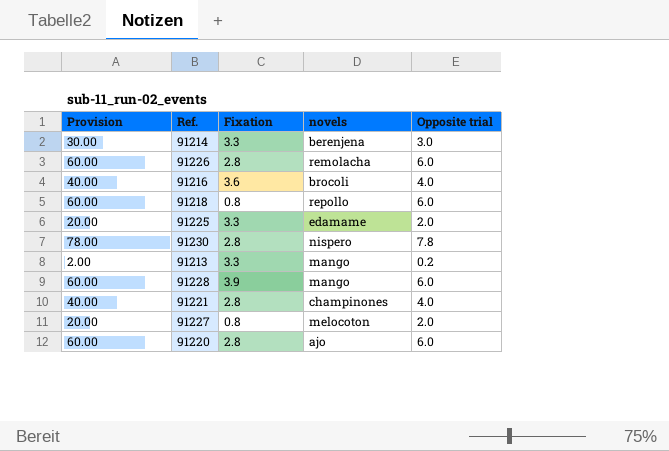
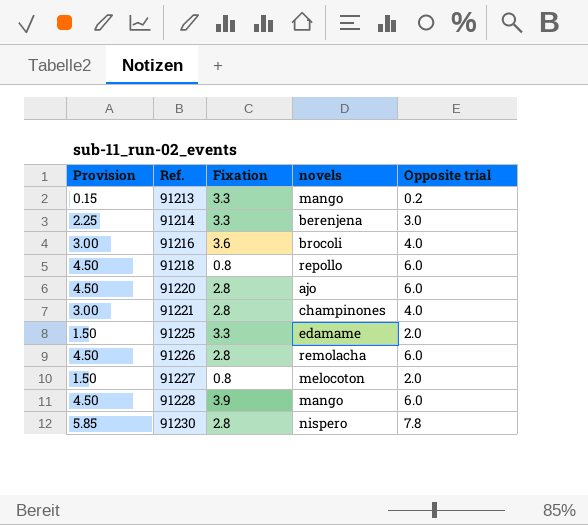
row order: none -> Ref. ascending
column Provision | formula: [Opposite trial] * 10 -> [Opposite trial] * 0.75

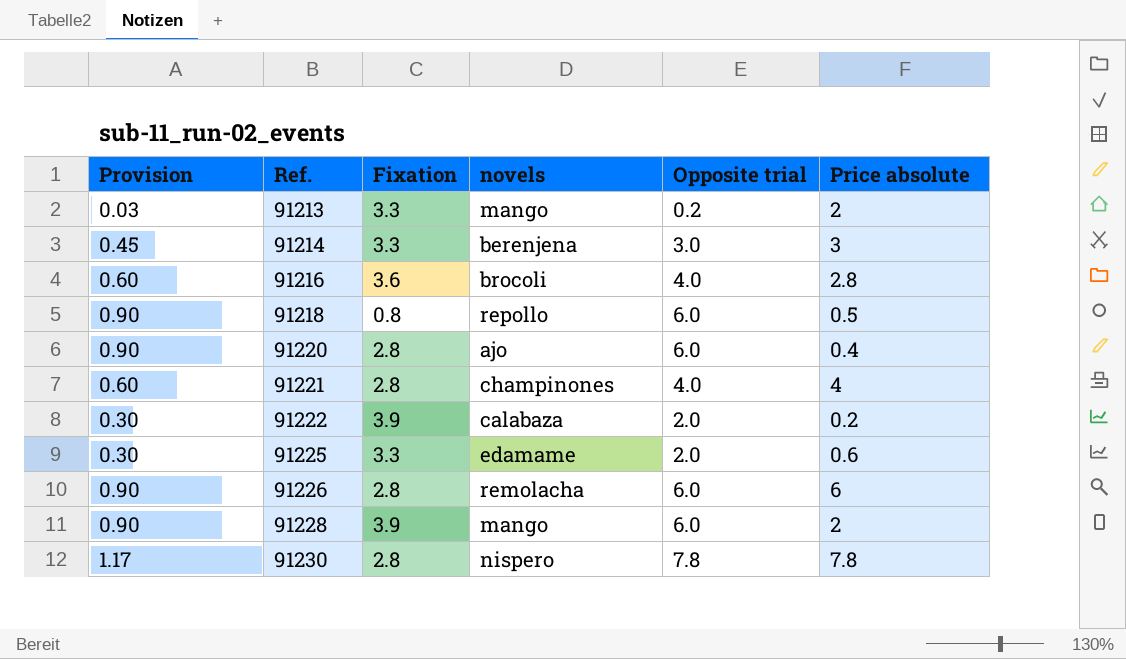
column Provision | formula: [Opposite trial] * 0.75 -> [Opposite trial] * 0.15
column Price absolute | position: none -> 6
row 91227: 1.50 | 0.8 | melocoton | 2.0 -> none
row 91222: none -> 0.30 | 3.9 | calabaza | 2.0 | 0.2

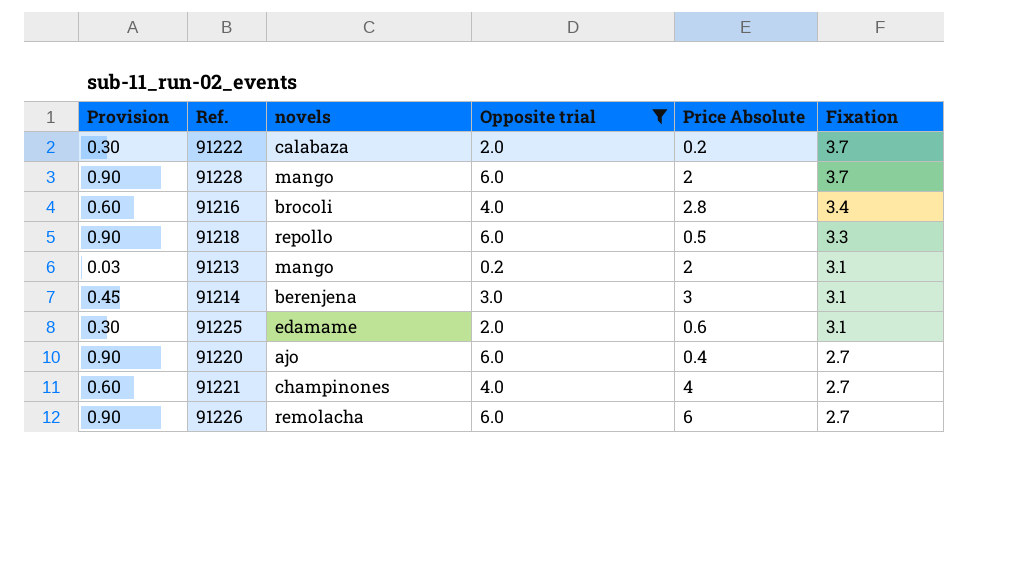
filter: none -> Opposite trial != 7.8
row order: Ref. ascending -> Fixation descending
column name: Price absolute -> Price Absolute
column Fixation | position: 3 -> 6
91222 | Fixation: 3.9 -> 3.7
91228 | Fixation: 3.9 -> 3.7
91216 | Fixation: 3.6 -> 3.4
91218 | Fixation: 0.8 -> 3.3
91213 | Fixation: 3.3 -> 3.1
91214 | Fixation: 3.3 -> 3.1
91225 | Fixation: 3.3 -> 3.1
91220 | Fixation: 2.8 -> 2.7
91221 | Fixation: 2.8 -> 2.7
91226 | Fixation: 2.8 -> 2.7

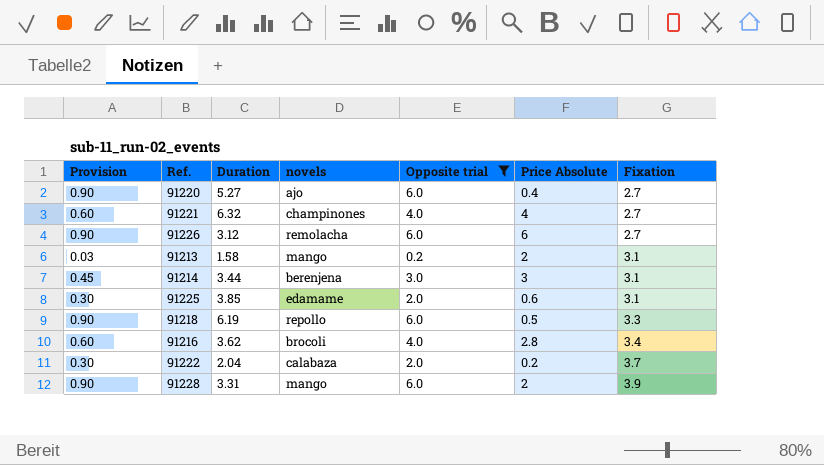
row order: Fixation descending -> Fixation ascending
column Duration | position: none -> 3
91228 | Fixation: 3.7 -> 3.9

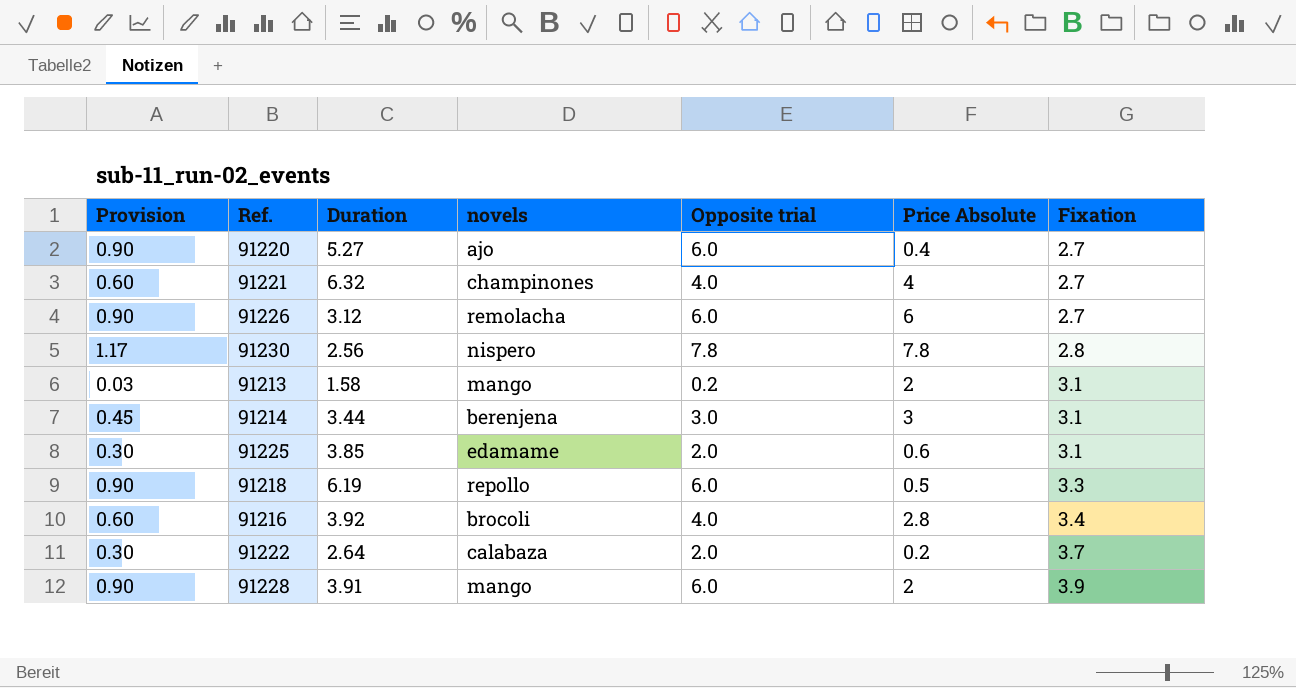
filter: Opposite trial != 7.8 -> none
91216 | Duration: 3.62 -> 3.92
91222 | Duration: 2.04 -> 2.64
91228 | Duration: 3.31 -> 3.91

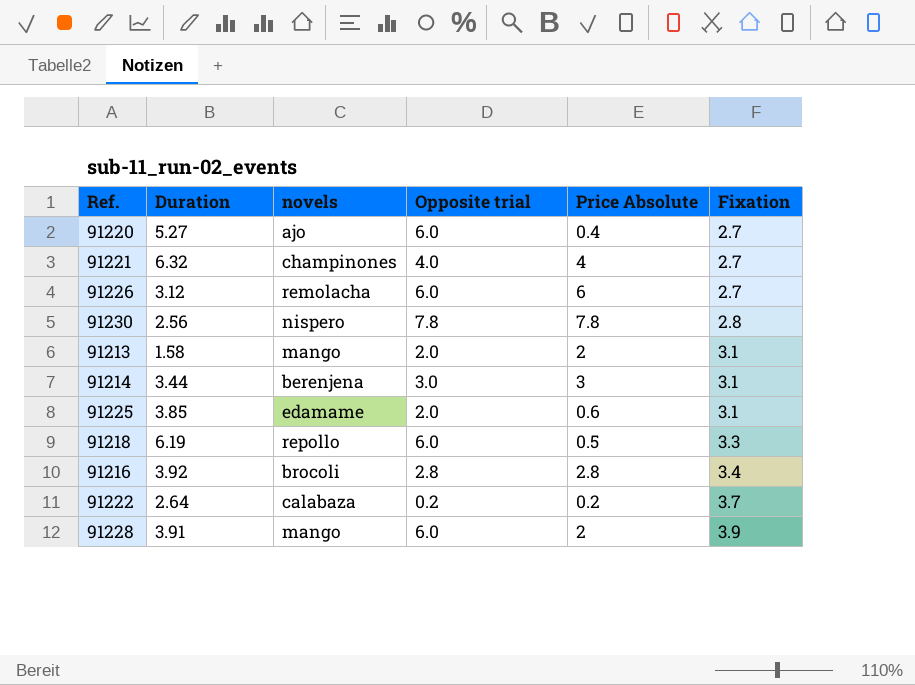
column Provision | formula: [Opposite trial] * 0.15 -> none
91213 | Opposite trial: 0.2 -> 2.0
91216 | Opposite trial: 4.0 -> 2.8
91222 | Opposite trial: 2.0 -> 0.2

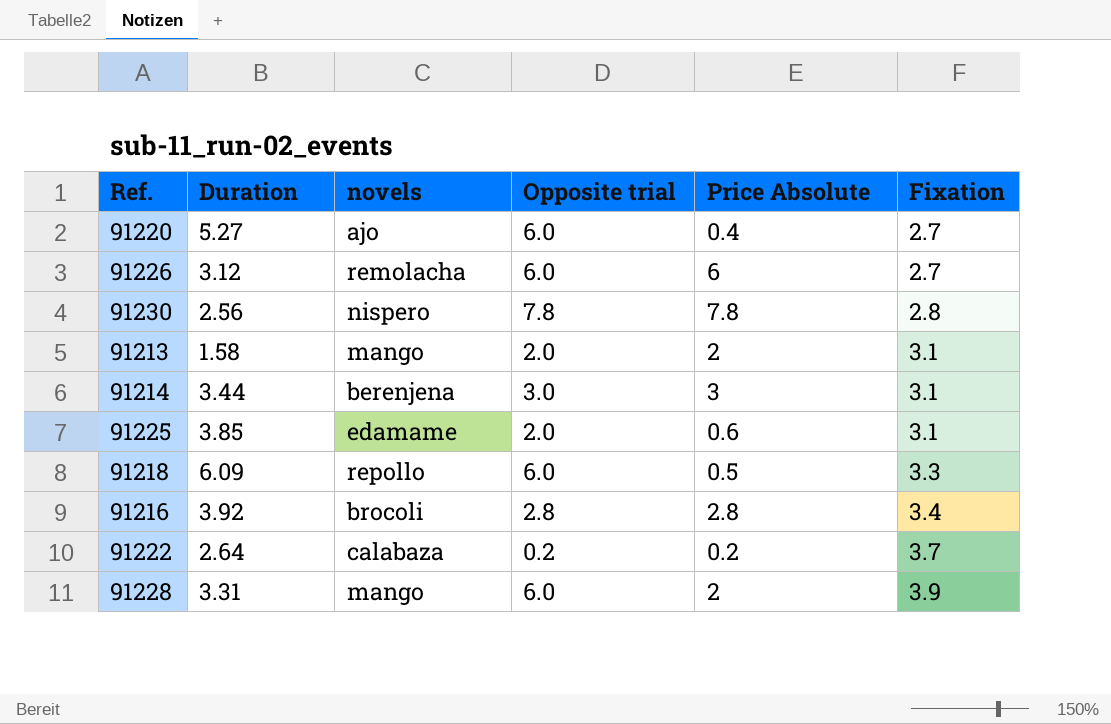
row 91221: 6.32 | champinones | 4.0 | 4 | 2.7 -> none
91218 | Duration: 6.19 -> 6.09
91228 | Duration: 3.91 -> 3.31

